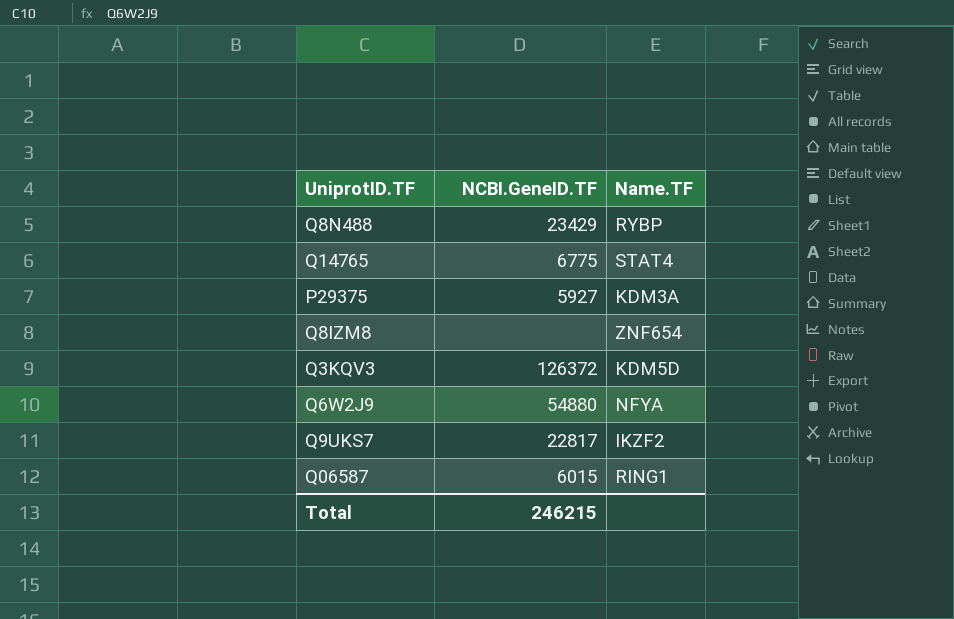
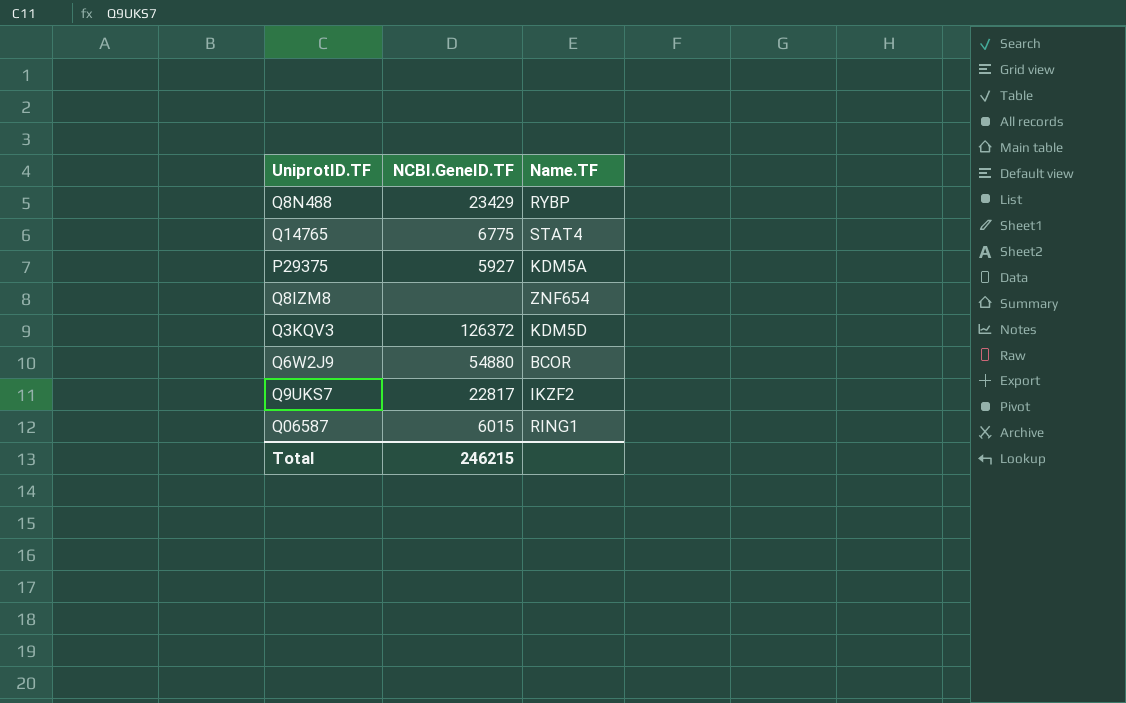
P29375 | Name.TF: KDM3A -> KDM5A
Q6W2J9 | Name.TF: NFYA -> BCOR

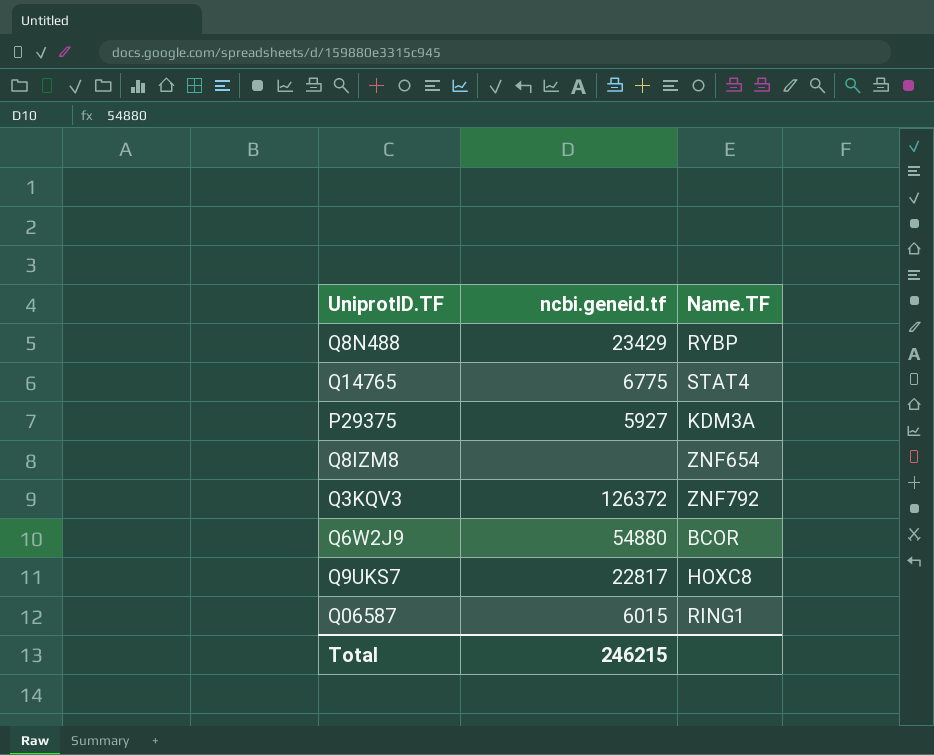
column name: NCBI.GeneID.TF -> ncbi.geneid.tf
P29375 | Name.TF: KDM5A -> KDM3A
Q3KQV3 | Name.TF: KDM5D -> ZNF792
Q9UKS7 | Name.TF: IKZF2 -> HOXC8

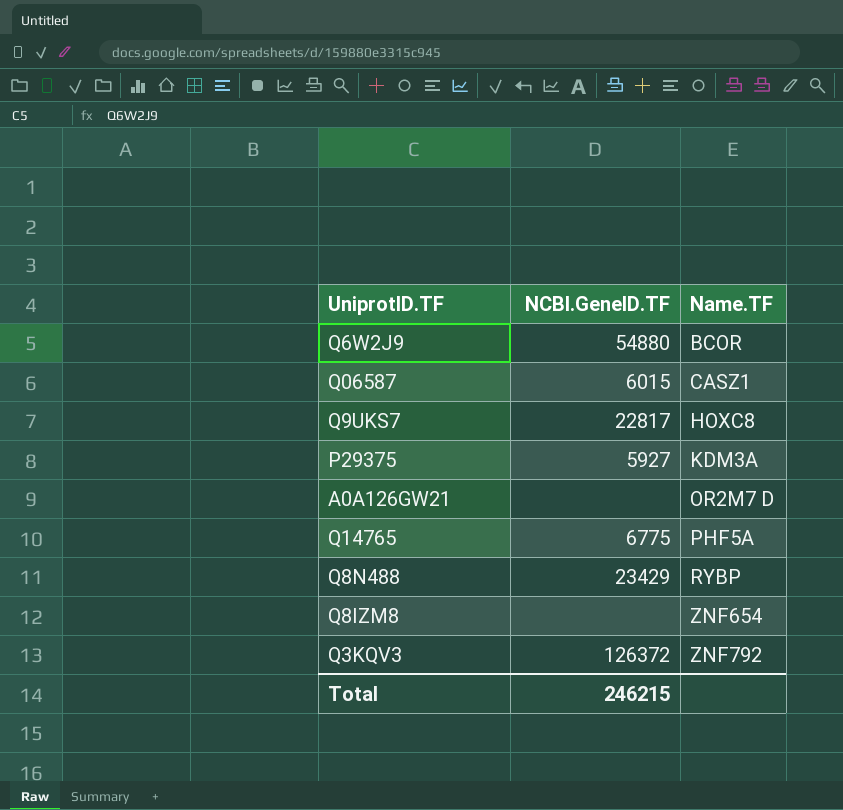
row order: none -> Name.TF ascending
column name: ncbi.geneid.tf -> NCBI.GeneID.TF
Q06587 | Name.TF: RING1 -> CASZ1
row A0A126GW21: none -> none | OR2M7 D
Q14765 | Name.TF: STAT4 -> PHF5A

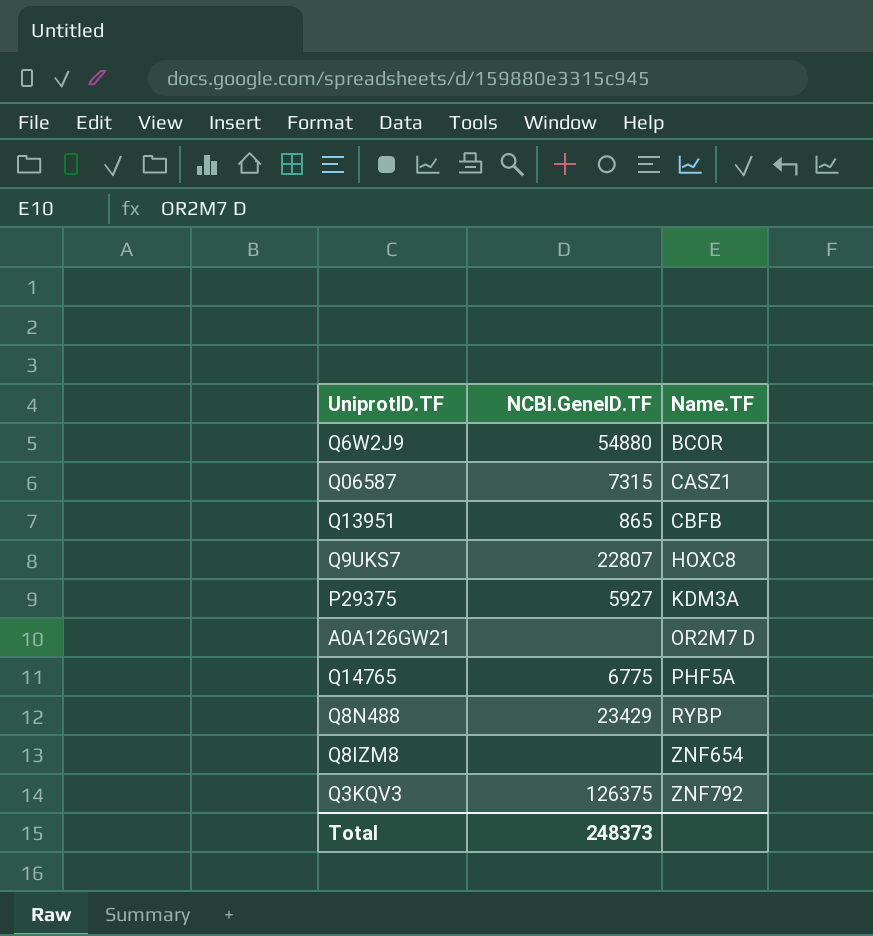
Q06587 | NCBI.GeneID.TF: 6015 -> 7315
row Q13951: none -> 865 | CBFB
Q9UKS7 | NCBI.GeneID.TF: 22817 -> 22807
Q3KQV3 | NCBI.GeneID.TF: 126372 -> 126375
Total | NCBI.GeneID.TF: 246215 -> 248373

